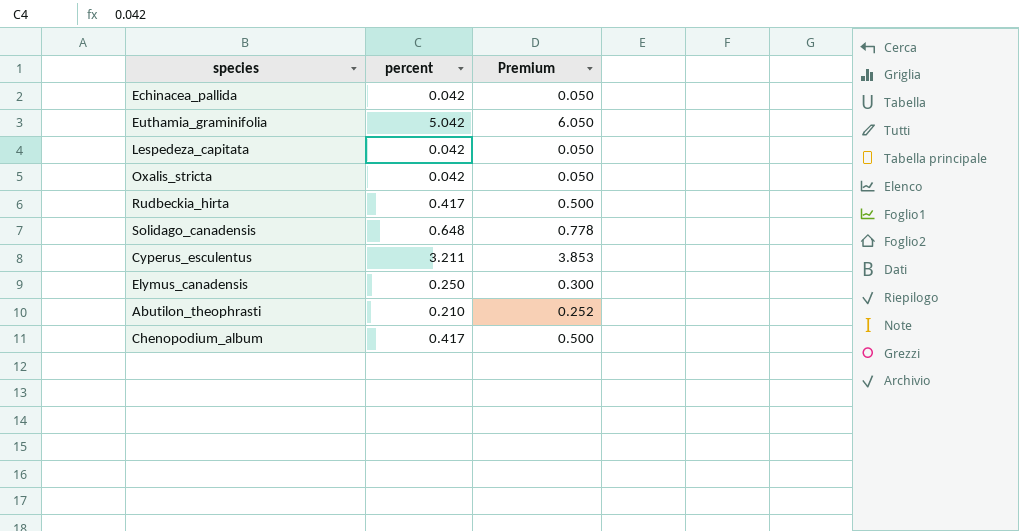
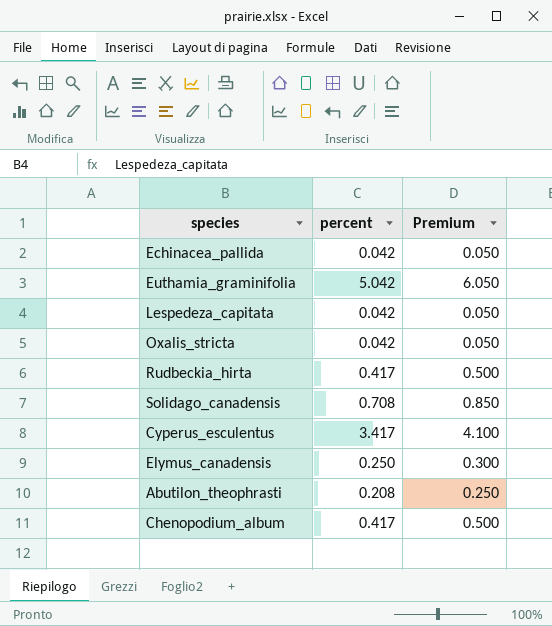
Solidago_canadensis | percent: 0.648 -> 0.708
Solidago_canadensis | Premium: 0.778 -> 0.850
Cyperus_esculentus | percent: 3.211 -> 3.417
Cyperus_esculentus | Premium: 3.853 -> 4.100
Abutilon_theophrasti | percent: 0.210 -> 0.208
Abutilon_theophrasti | Premium: 0.252 -> 0.250

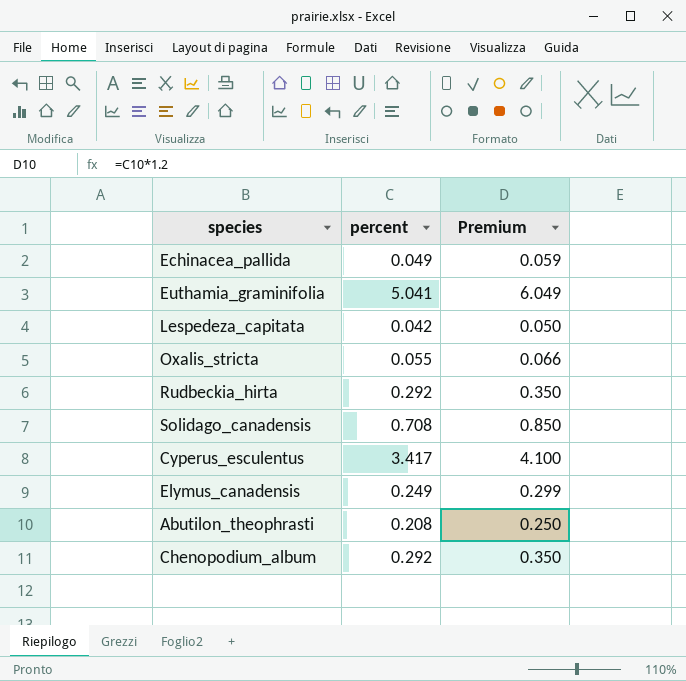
Echinacea_pallida | percent: 0.042 -> 0.049
Echinacea_pallida | Premium: 0.050 -> 0.059
Euthamia_graminifolia | percent: 5.042 -> 5.041
Euthamia_graminifolia | Premium: 6.050 -> 6.049
Oxalis_stricta | percent: 0.042 -> 0.055
Oxalis_stricta | Premium: 0.050 -> 0.066
Rudbeckia_hirta | percent: 0.417 -> 0.292
Rudbeckia_hirta | Premium: 0.500 -> 0.350
Elymus_canadensis | percent: 0.250 -> 0.249
Elymus_canadensis | Premium: 0.300 -> 0.299
Chenopodium_album | percent: 0.417 -> 0.292
Chenopodium_album | Premium: 0.500 -> 0.350

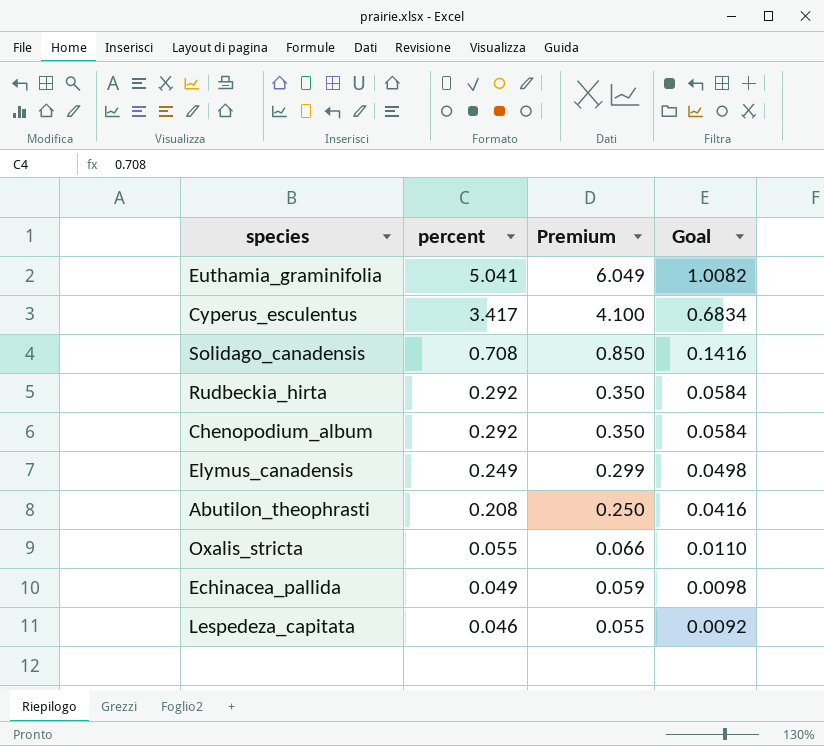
row order: none -> percent descending
column Goal | formula: none -> [percent] * 0.2
Lespedeza_capitata | percent: 0.042 -> 0.046
Lespedeza_capitata | Premium: 0.050 -> 0.055

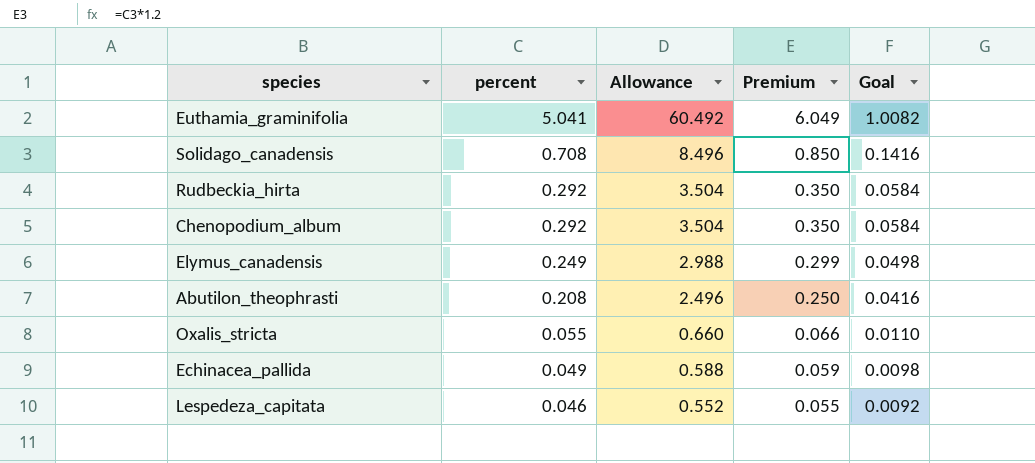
column Allowance | formula: none -> [percent] * 12
row Cyperus_esculentus: 3.417 | 4.100 | 0.6834 -> none

